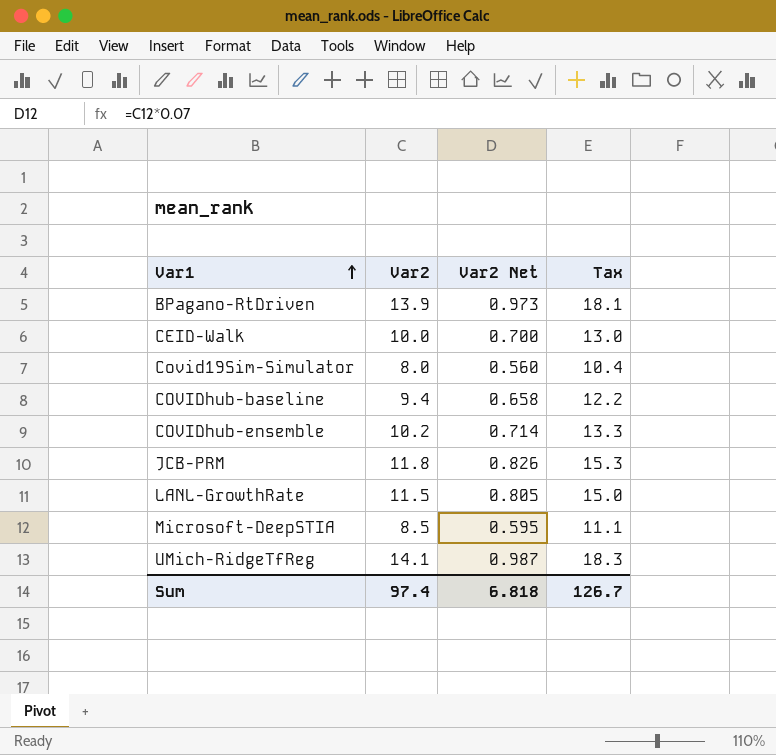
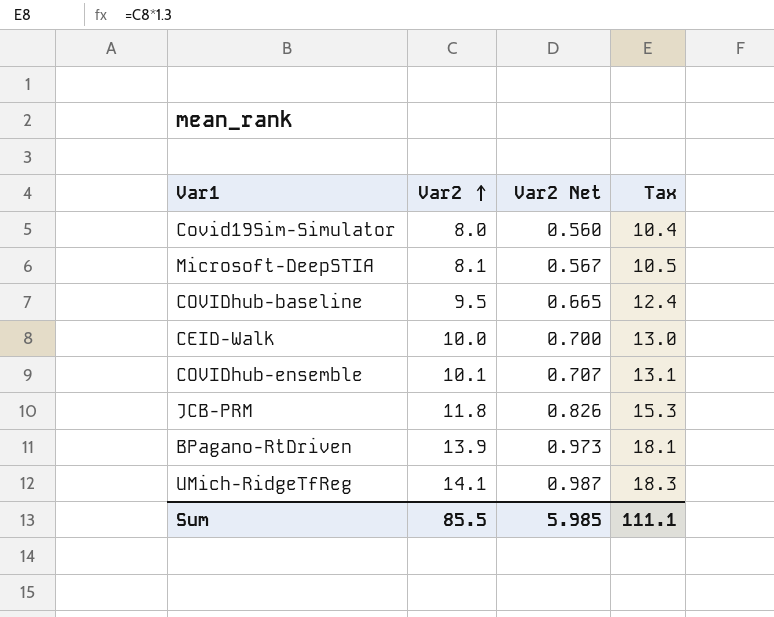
row order: Var1 ascending -> Var2 ascending
row LANL-GrowthRate: 11.5 | 0.805 | 15.0 -> none
Microsoft-DeepSTIA | Var2: 8.5 -> 8.1
Microsoft-DeepSTIA | Var2 Net: 0.595 -> 0.567
Microsoft-DeepSTIA | Tax: 11.1 -> 10.5
COVIDhub-baseline | Var2: 9.4 -> 9.5
COVIDhub-baseline | Var2 Net: 0.658 -> 0.665
COVIDhub-baseline | Tax: 12.2 -> 12.4
COVIDhub-ensemble | Var2: 10.2 -> 10.1
COVIDhub-ensemble | Var2 Net: 0.714 -> 0.707
COVIDhub-ensemble | Tax: 13.3 -> 13.1
Sum | Var2: 97.4 -> 85.5
Sum | Var2 Net: 6.818 -> 5.985
Sum | Tax: 126.7 -> 111.1

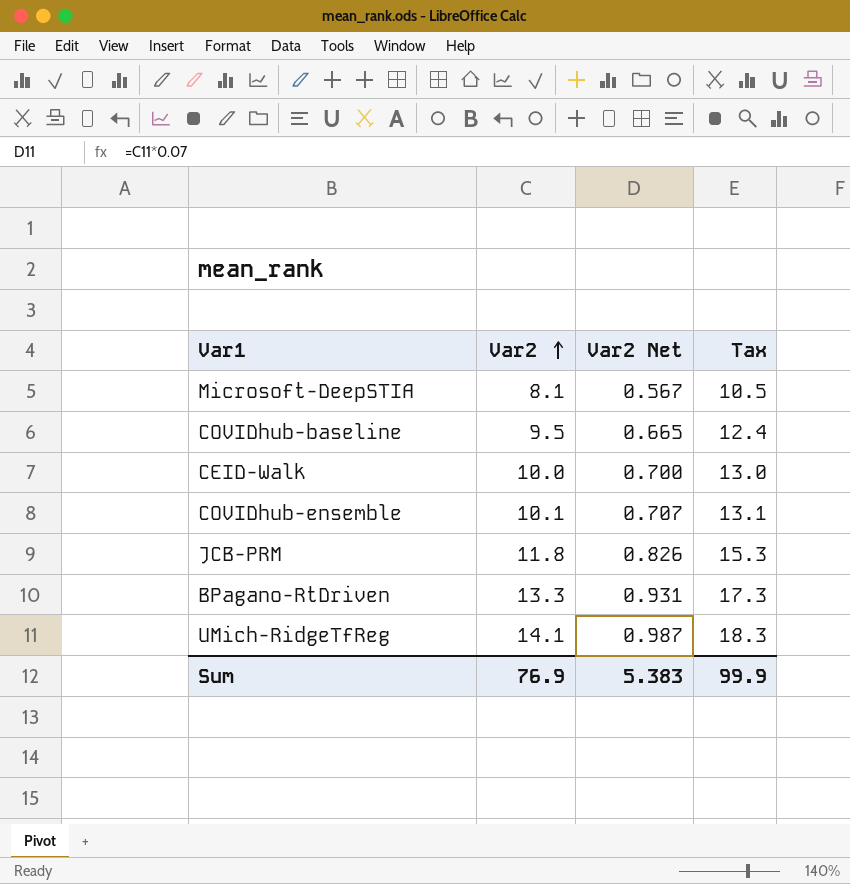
row Covid19Sim-Simulator: 8.0 | 0.560 | 10.4 -> none
BPagano-RtDriven | Var2: 13.9 -> 13.3
BPagano-RtDriven | Var2 Net: 0.973 -> 0.931
BPagano-RtDriven | Tax: 18.1 -> 17.3
Sum | Var2: 85.5 -> 76.9
Sum | Var2 Net: 5.985 -> 5.383
Sum | Tax: 111.1 -> 99.9

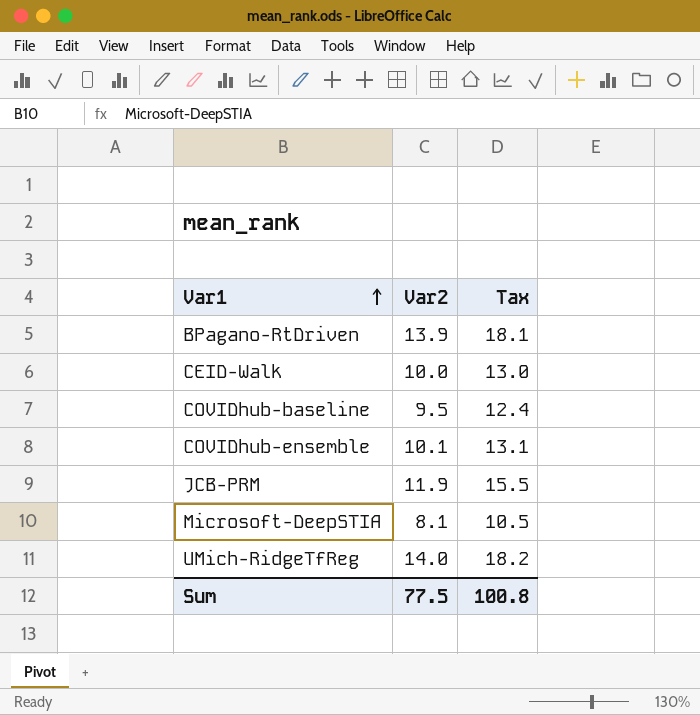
row order: Var2 ascending -> Var1 ascending
column Var2 Net | formula: [Var2] * 0.07 -> none
BPagano-RtDriven | Var2: 13.3 -> 13.9
BPagano-RtDriven | Tax: 17.3 -> 18.1
JCB-PRM | Var2: 11.8 -> 11.9
JCB-PRM | Tax: 15.3 -> 15.5
UMich-RidgeTfReg | Var2: 14.1 -> 14.0
UMich-RidgeTfReg | Tax: 18.3 -> 18.2
Sum | Var2: 76.9 -> 77.5
Sum | Tax: 99.9 -> 100.8

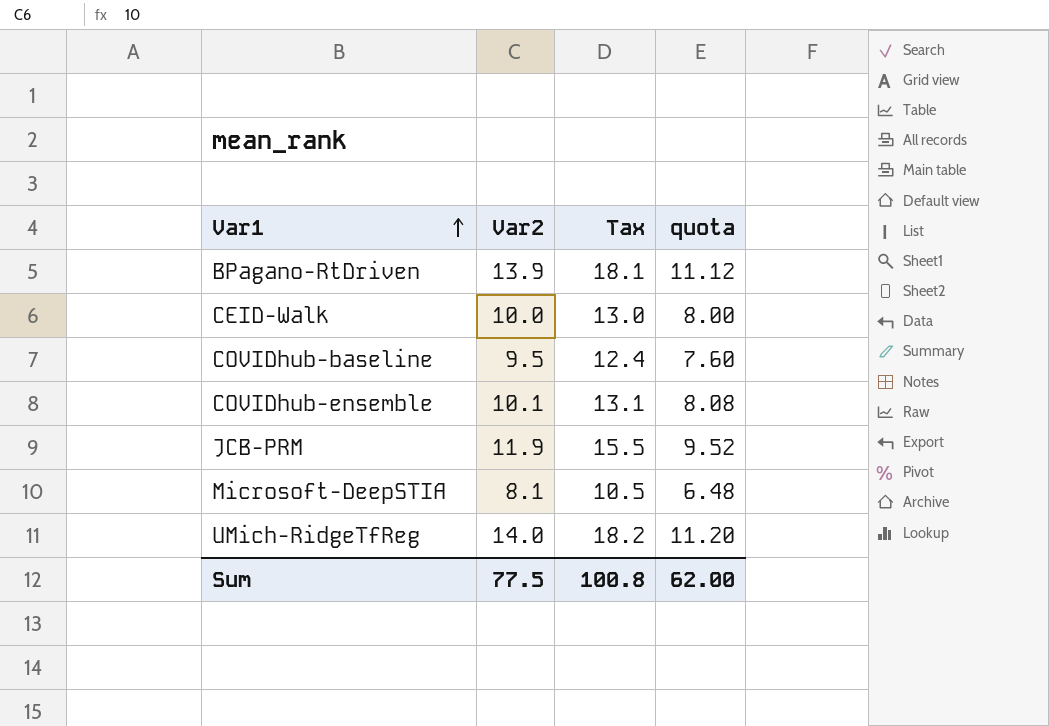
column quota | formula: none -> [Var2] * 0.8

